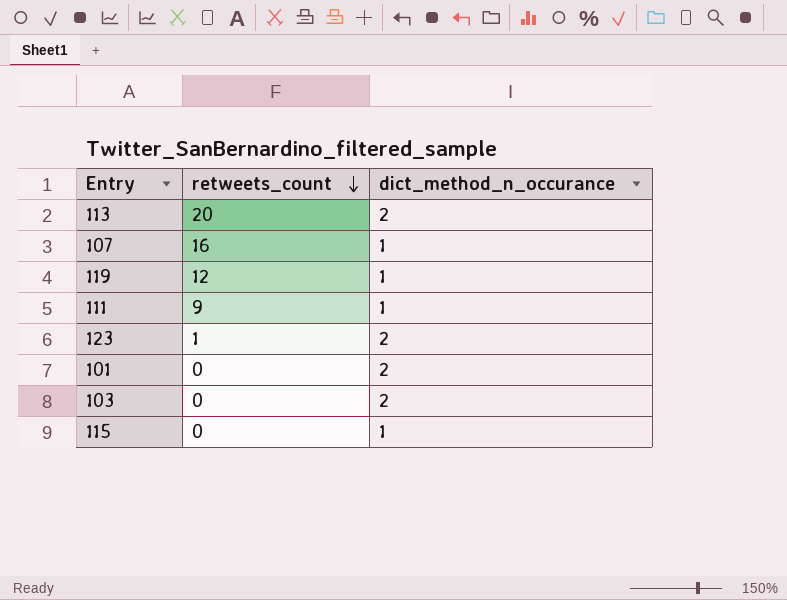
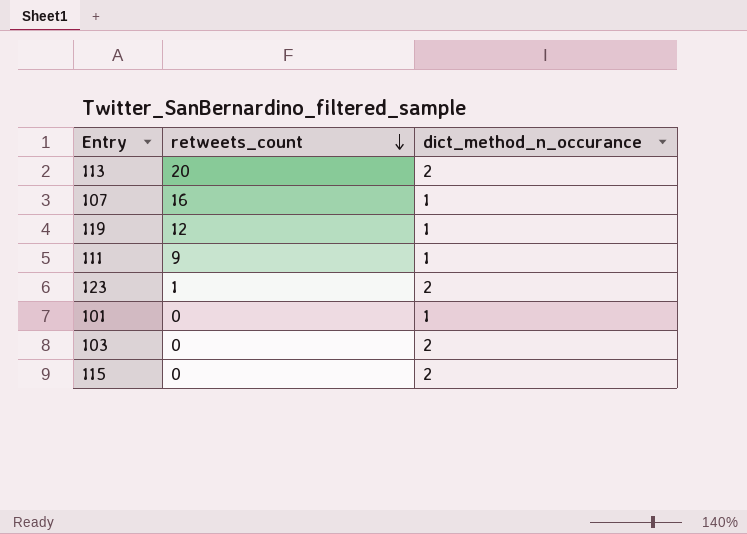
101 | dict_method_n_occurance: 2 -> 1
115 | dict_method_n_occurance: 1 -> 2

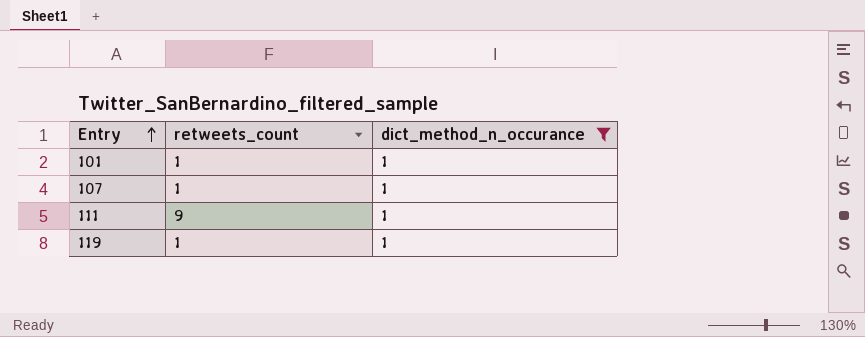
filter: none -> dict_method_n_occurance = 1
row order: retweets_count descending -> Entry ascending
101 | retweets_count: 0 -> 1
107 | retweets_count: 16 -> 1
119 | retweets_count: 12 -> 1

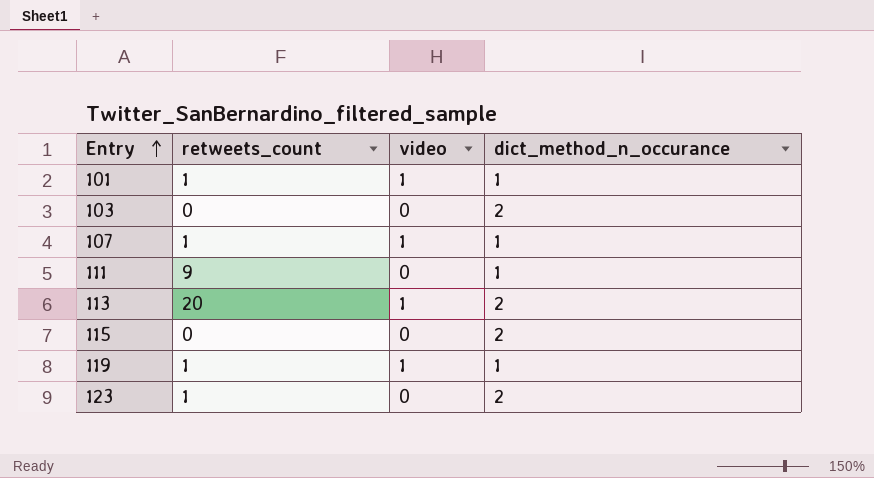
filter: dict_method_n_occurance = 1 -> none
column video | position: none -> 3

